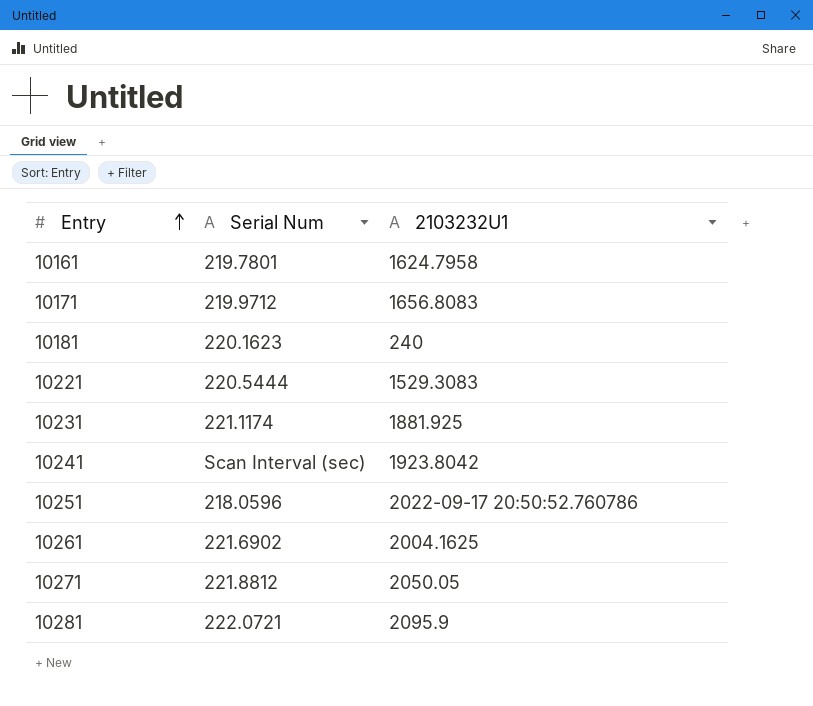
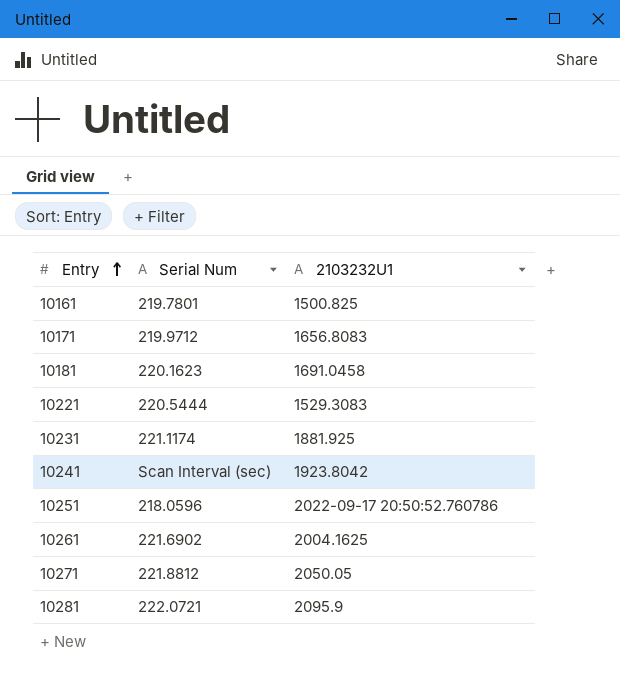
10161 | 2103232U1: 1624.7958 -> 1500.825
10181 | 2103232U1: 240 -> 1691.0458

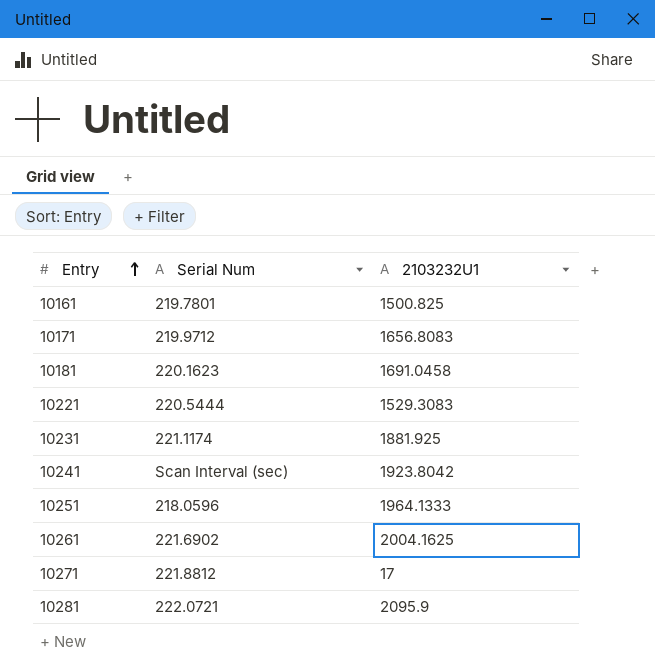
10251 | 2103232U1: 2022-09-17 20:50:52.760786 -> 1964.1333
10271 | 2103232U1: 2050.05 -> 17

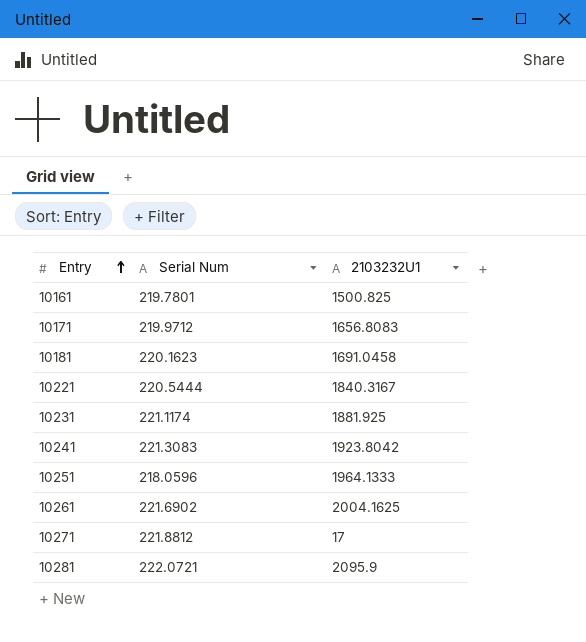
10221 | 2103232U1: 1529.3083 -> 1840.3167
10241 | Serial Num: Scan Interval (sec) -> 221.3083

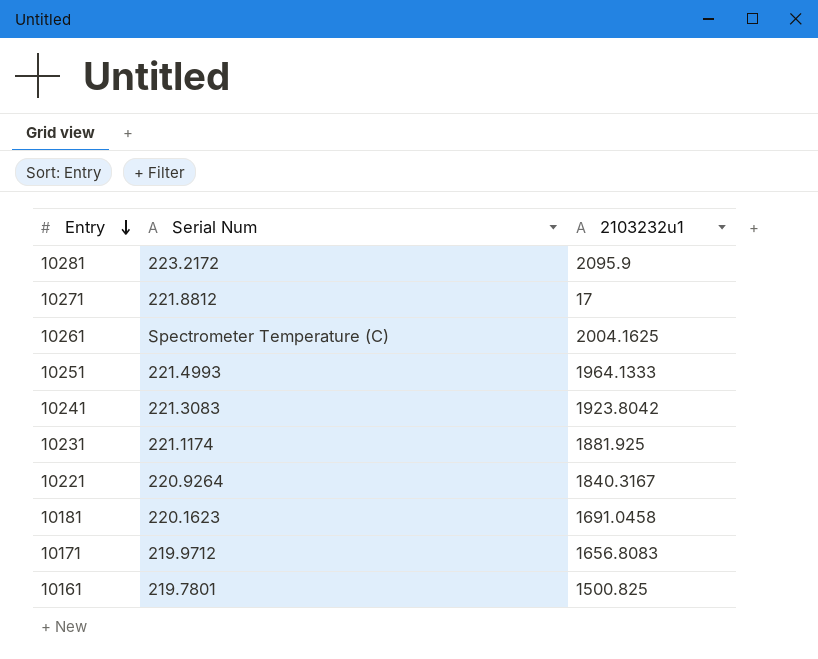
row order: Entry ascending -> Entry descending
column name: 2103232U1 -> 2103232u1
10281 | Serial Num: 222.0721 -> 223.2172
10261 | Serial Num: 221.6902 -> Spectrometer Temperature (C)
10251 | Serial Num: 218.0596 -> 221.4993
10221 | Serial Num: 220.5444 -> 220.9264

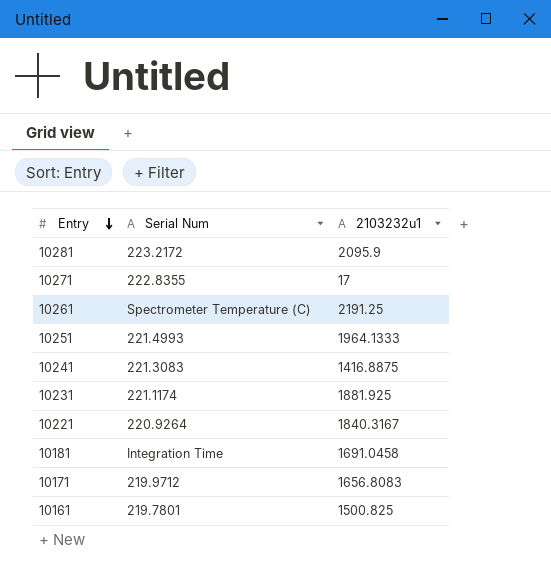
10271 | Serial Num: 221.8812 -> 222.8355
10261 | 2103232u1: 2004.1625 -> 2191.25
10241 | 2103232u1: 1923.8042 -> 1416.8875
10181 | Serial Num: 220.1623 -> Integration Time

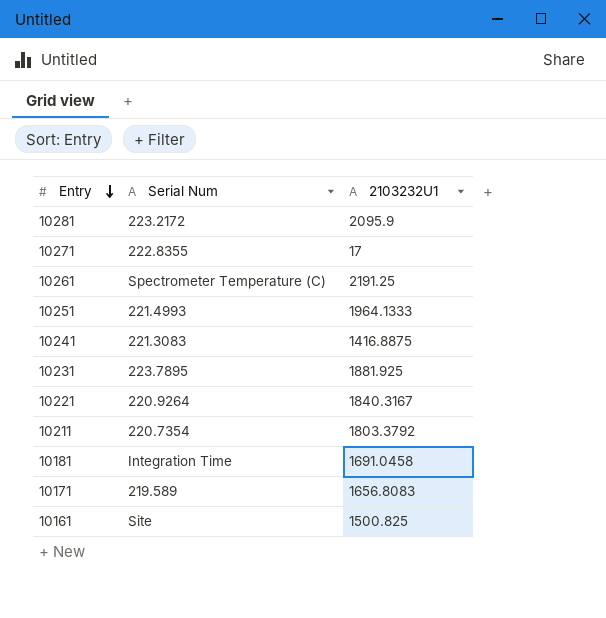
column name: 2103232u1 -> 2103232U1
10231 | Serial Num: 221.1174 -> 223.7895
row 10211: none -> 220.7354 | 1803.3792
10171 | Serial Num: 219.9712 -> 219.589
10161 | Serial Num: 219.7801 -> Site

